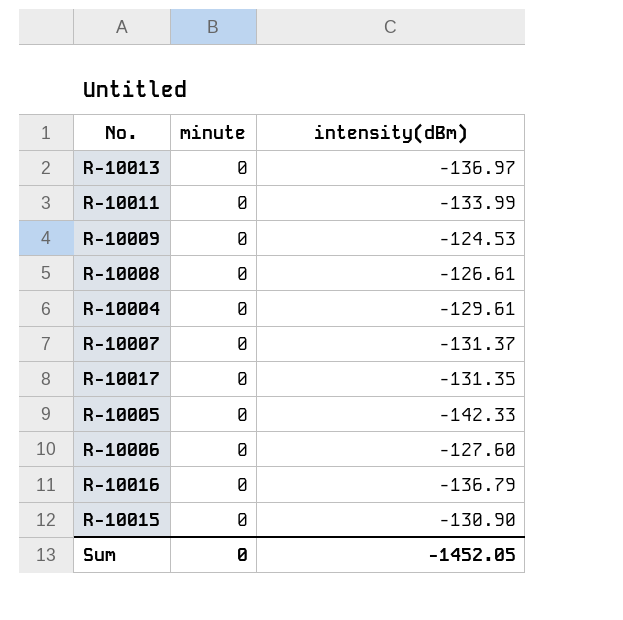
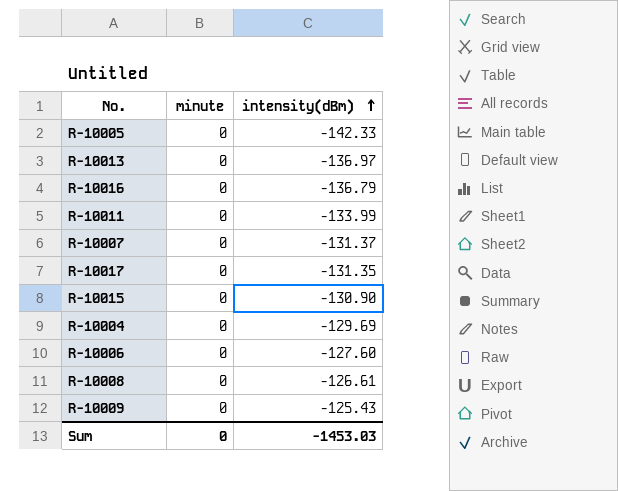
row order: none -> intensity(dBm) ascending
R-10004 | intensity(dBm): -129.61 -> -129.69
R-10009 | intensity(dBm): -124.53 -> -125.43
Sum | intensity(dBm): -1452.05 -> -1453.03

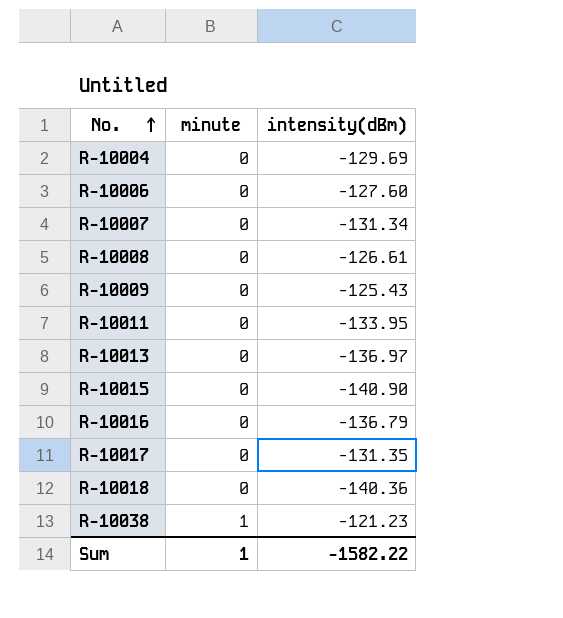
row order: intensity(dBm) ascending -> No. ascending
row R-10005: 0 | -142.33 -> none
R-10007 | intensity(dBm): -131.37 -> -131.34
R-10011 | intensity(dBm): -133.99 -> -133.95
R-10015 | intensity(dBm): -130.90 -> -140.90
row R-10018: none -> 0 | -140.36
row R-10038: none -> 1 | -121.23
Sum | minute: 0 -> 1
Sum | intensity(dBm): -1453.03 -> -1582.22

